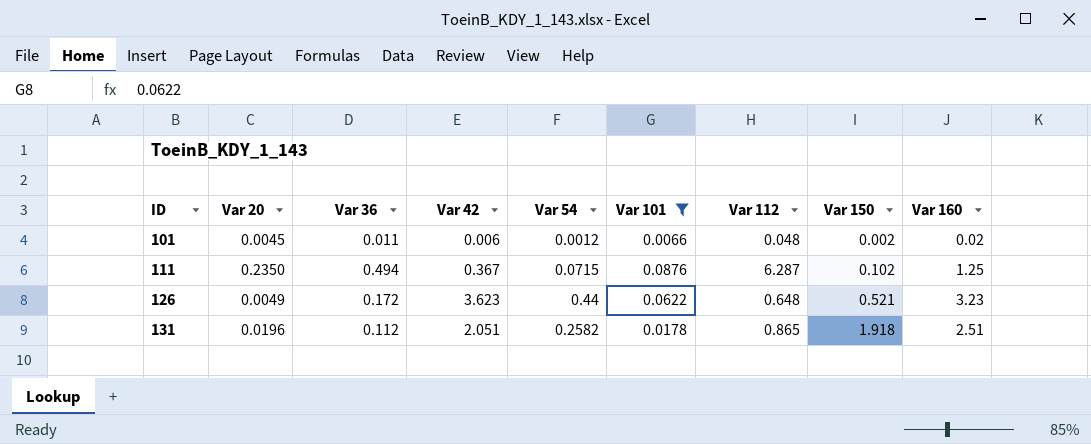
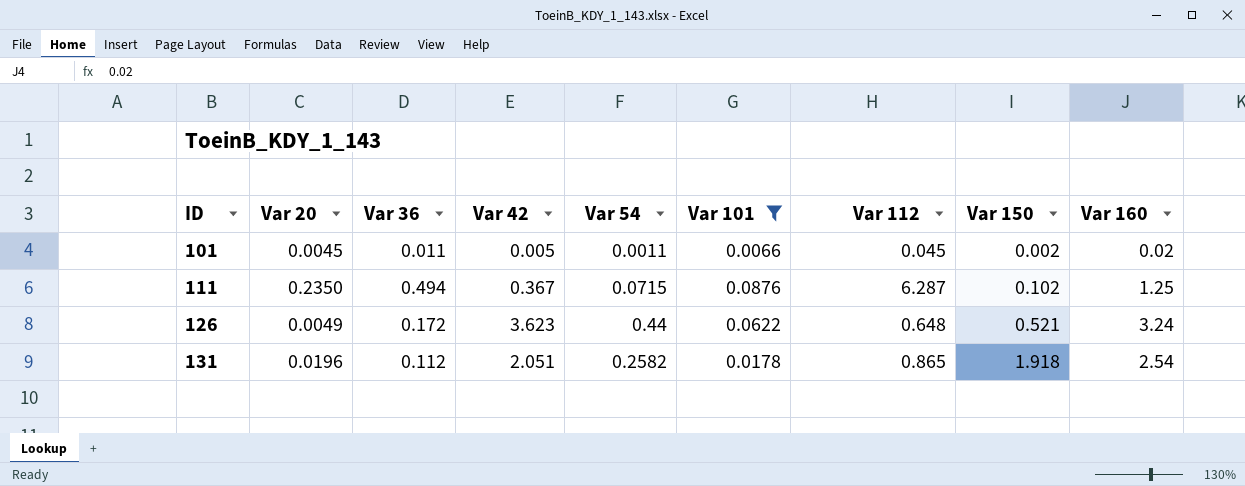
101 | Var 42: 0.006 -> 0.005
101 | Var 54: 0.0012 -> 0.0011
101 | Var 112: 0.048 -> 0.045
126 | Var 160: 3.23 -> 3.24
131 | Var 160: 2.51 -> 2.54

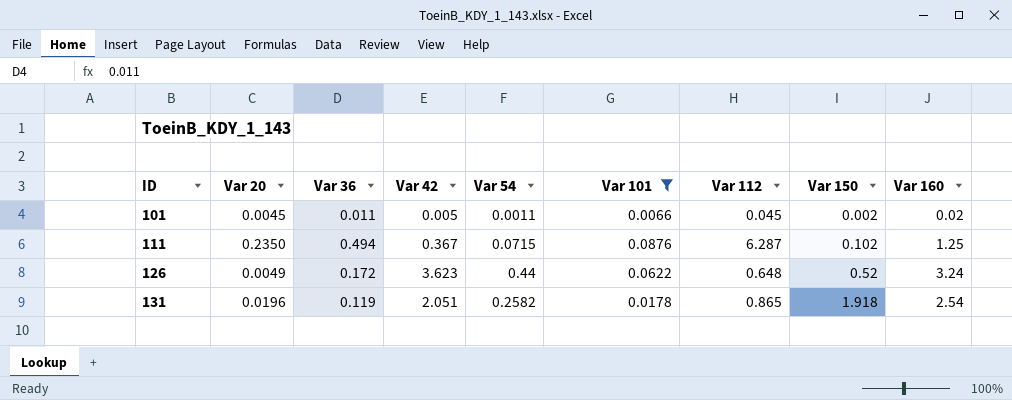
126 | Var 150: 0.521 -> 0.52
131 | Var 36: 0.112 -> 0.119

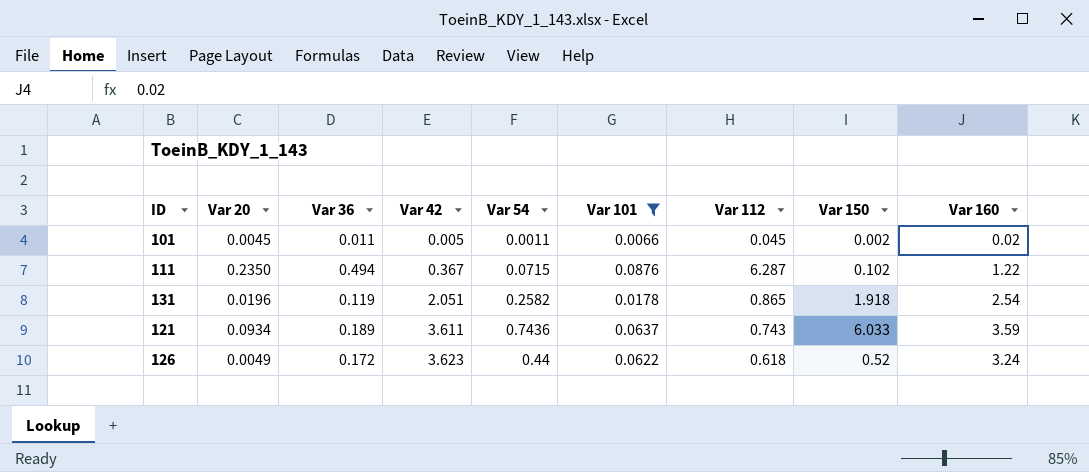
row order: ID ascending -> Var 42 ascending
111 | Var 160: 1.25 -> 1.22
row 121: none -> 0.0934 | 0.189 | 3.611 | 0.7436 | 0.0637 | 0.743 | 6.033 | 3.59
126 | Var 112: 0.648 -> 0.618

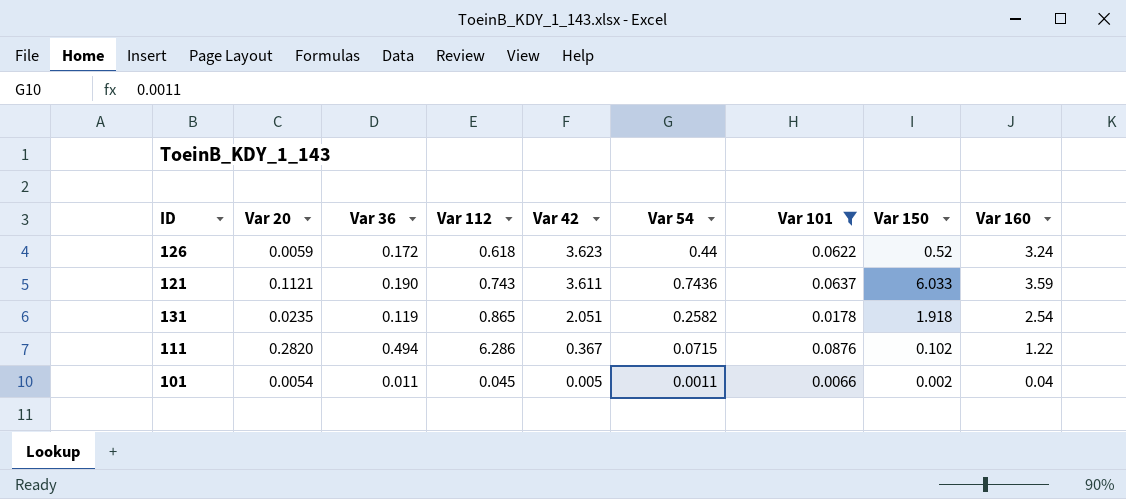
row order: Var 42 ascending -> Var 42 descending
column Var 112 | position: 7 -> 4
126 | Var 20: 0.0049 -> 0.0059
121 | Var 20: 0.0934 -> 0.1121
121 | Var 36: 0.189 -> 0.190
131 | Var 20: 0.0196 -> 0.0235
111 | Var 20: 0.2350 -> 0.2820
111 | Var 112: 6.287 -> 6.286
101 | Var 20: 0.0045 -> 0.0054
101 | Var 160: 0.02 -> 0.04

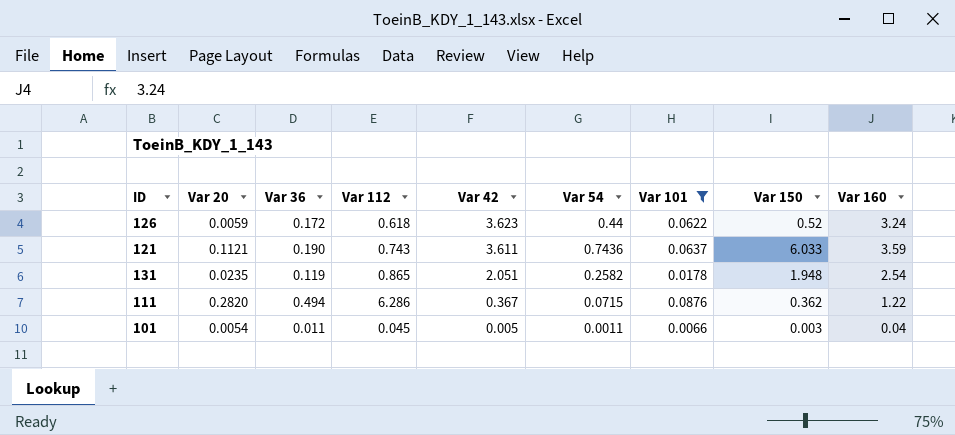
131 | Var 150: 1.918 -> 1.948
111 | Var 150: 0.102 -> 0.362
101 | Var 150: 0.002 -> 0.003

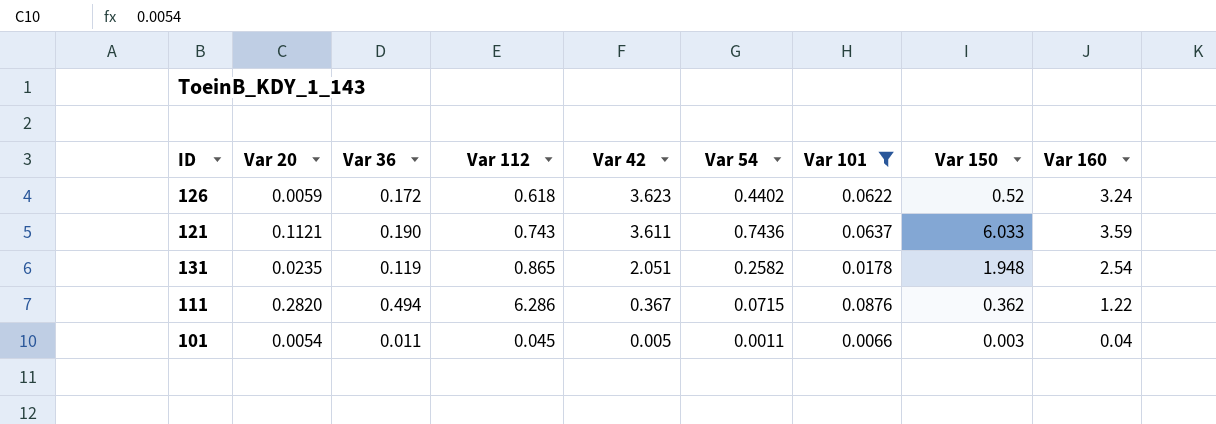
126 | Var 54: 0.44 -> 0.4402

